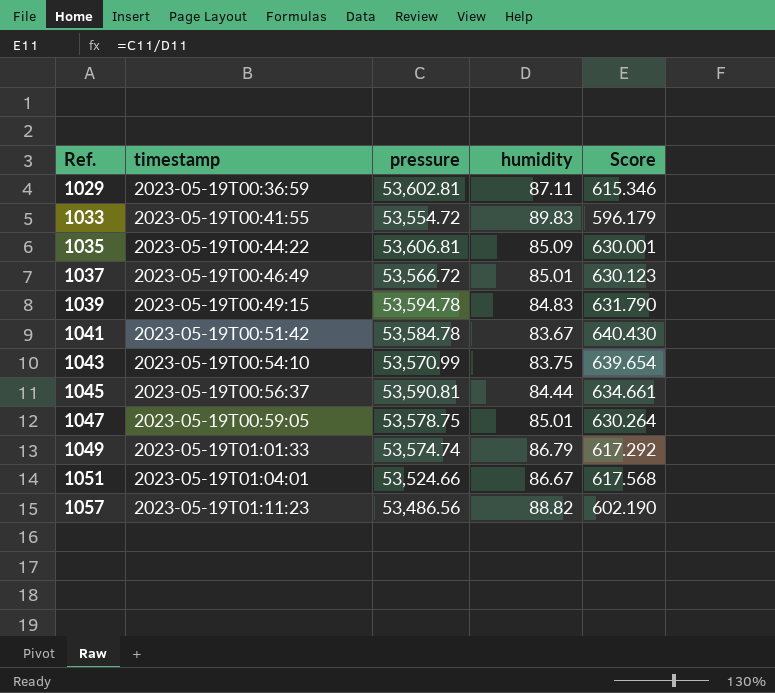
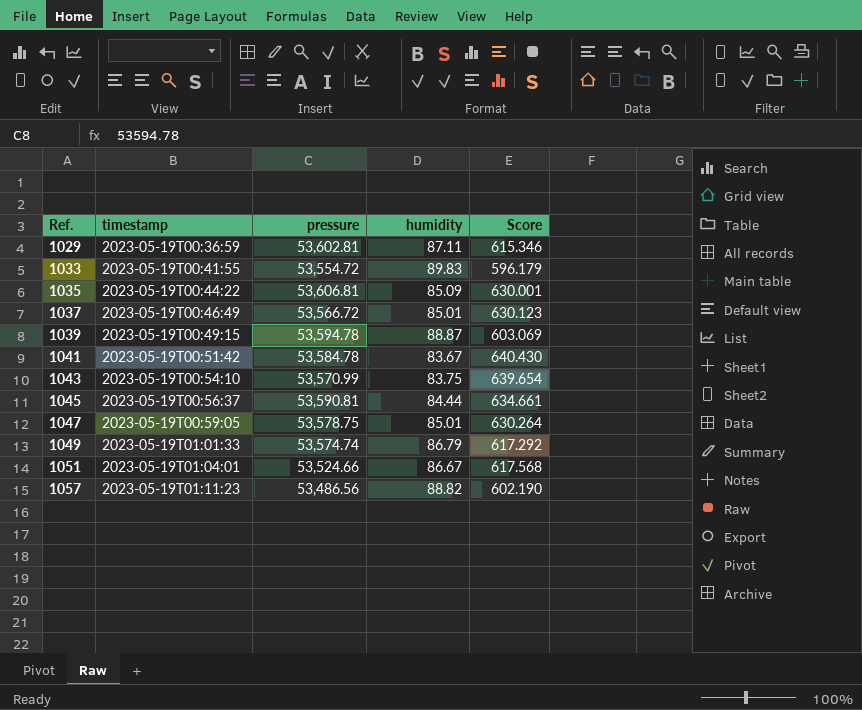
1039 | humidity: 84.83 -> 88.87
1039 | Score: 631.790 -> 603.069

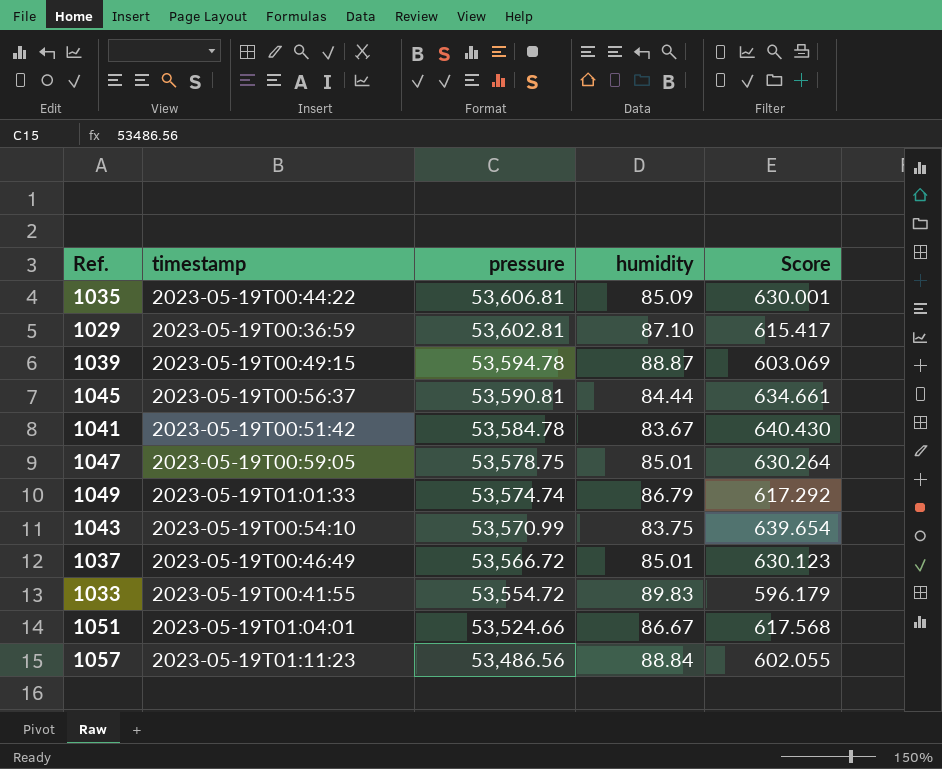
row order: Ref. ascending -> pressure descending
1029 | humidity: 87.11 -> 87.10
1029 | Score: 615.346 -> 615.417
1057 | humidity: 88.82 -> 88.84
1057 | Score: 602.190 -> 602.055

